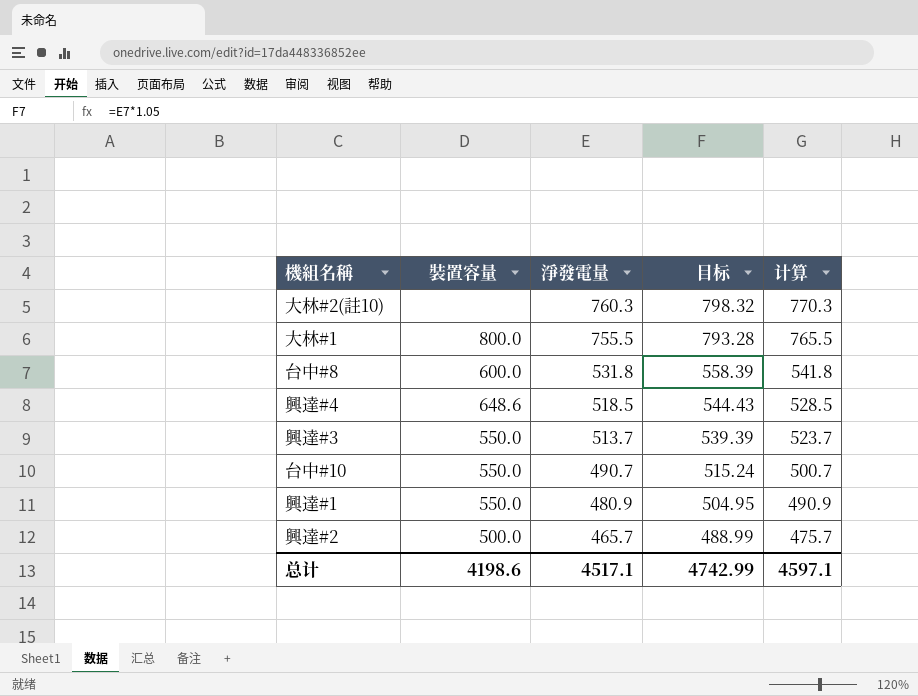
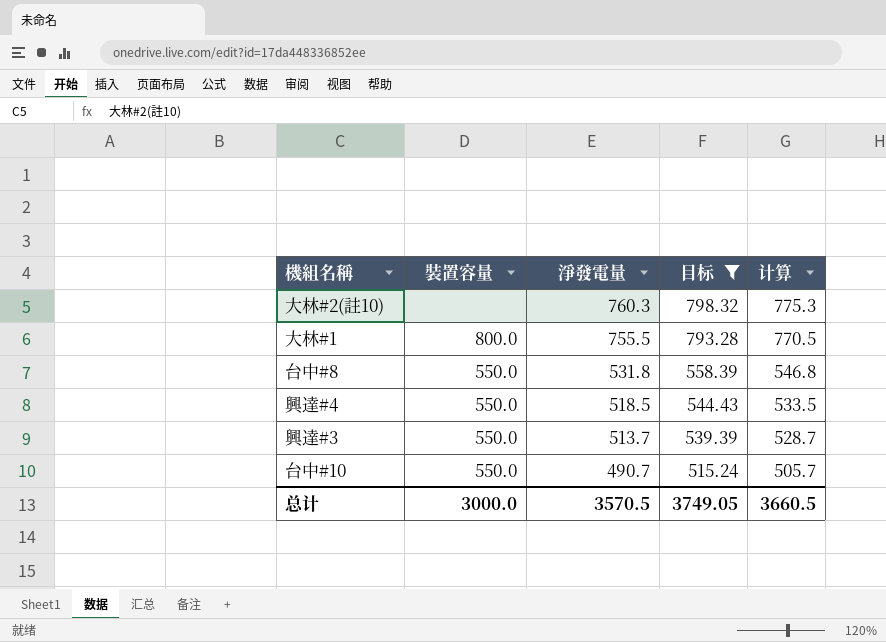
filter: none -> 目标 >= 515.24
column 计算 | formula: [淨發電量] + 10 -> [淨發電量] + 15
台中#8 | 裝置容量: 600.0 -> 550.0
興達#4 | 裝置容量: 648.6 -> 550.0
总计 | 裝置容量: 4198.6 -> 3000.0
总计 | 淨發電量: 4517.1 -> 3570.5
总计 | 目标: 4742.99 -> 3749.05
总计 | 计算: 4597.1 -> 3660.5

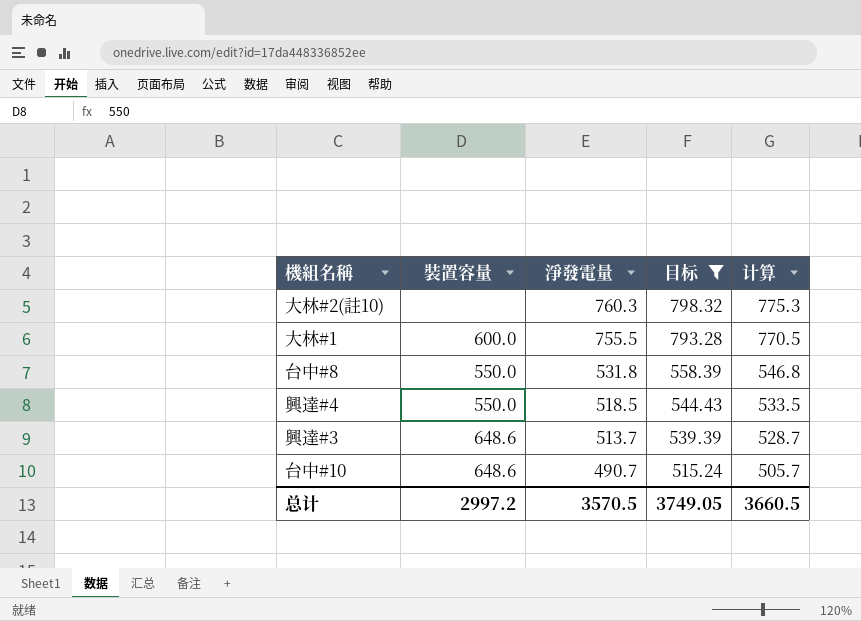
大林#1 | 裝置容量: 800.0 -> 600.0
興達#3 | 裝置容量: 550.0 -> 648.6
台中#10 | 裝置容量: 550.0 -> 648.6
总计 | 裝置容量: 3000.0 -> 2997.2

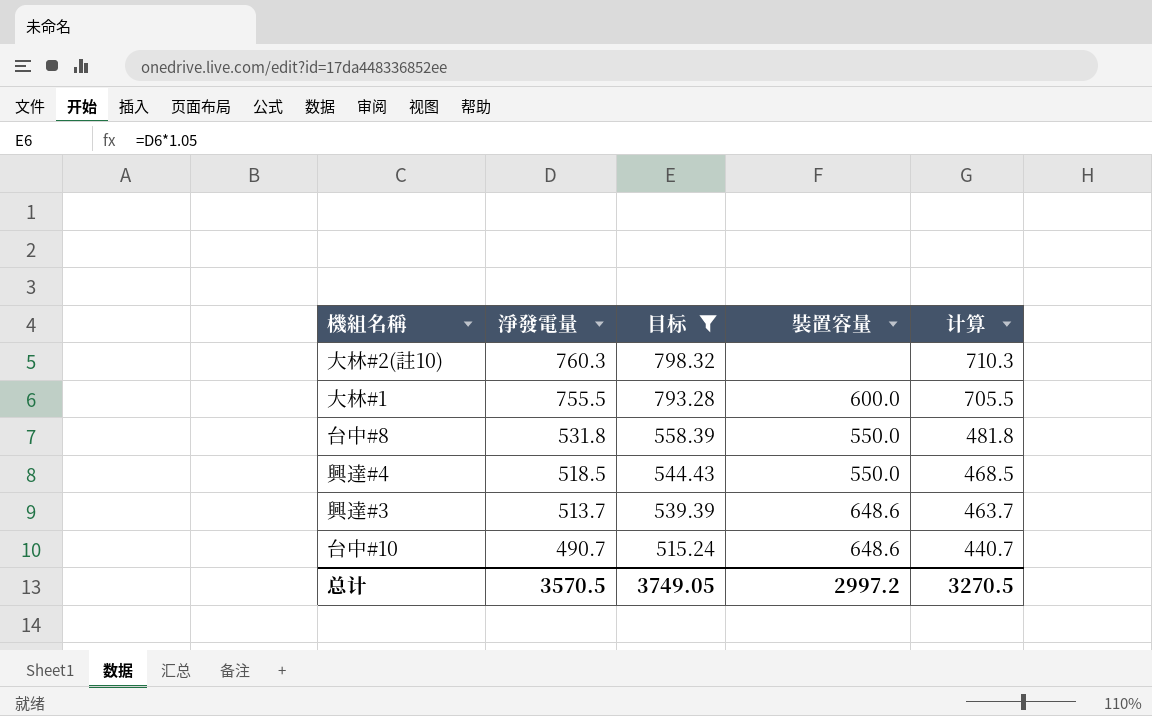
column 裝置容量 | position: 2 -> 4
column 计算 | formula: [淨發電量] + 15 -> [淨發電量] - 50
总计 | 计算: 3660.5 -> 3270.5

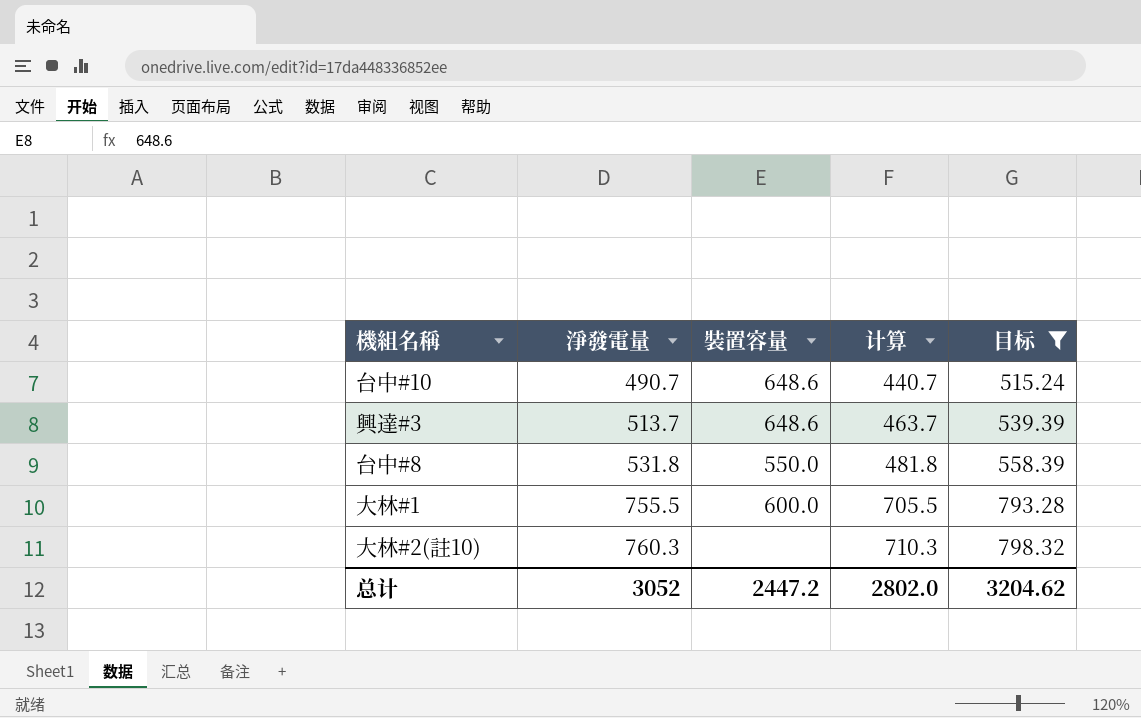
row order: 淨發電量 descending -> 淨發電量 ascending
column 目标 | position: 3 -> 5
row 興達#4: 518.5 | 544.43 | 550.0 | 468.5 -> none
总计 | 淨發電量: 3570.5 -> 3052
总计 | 裝置容量: 2997.2 -> 2447.2
总计 | 计算: 3270.5 -> 2802.0
总计 | 目标: 3749.05 -> 3204.62

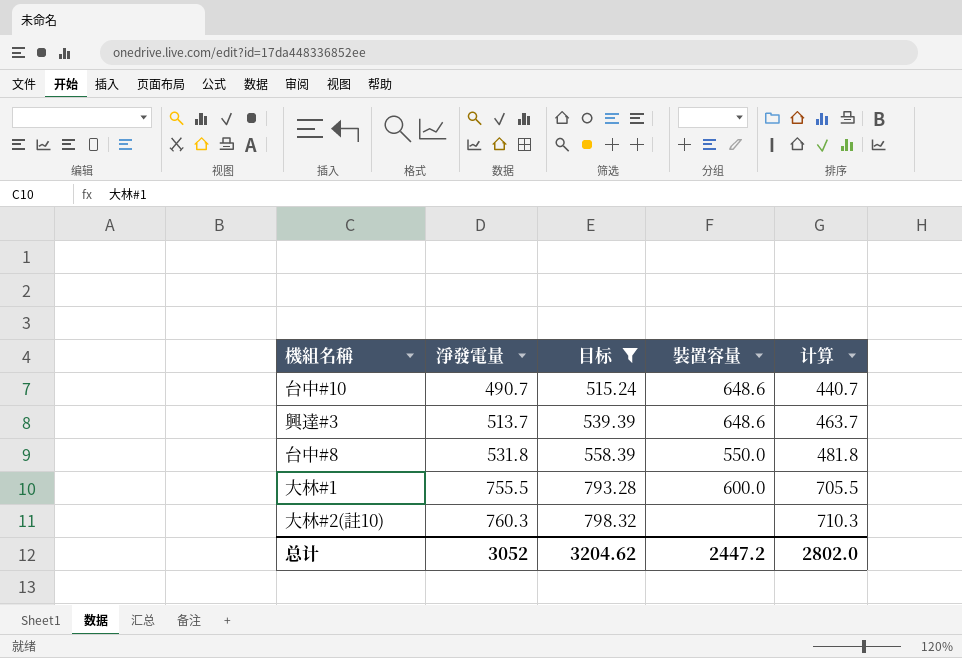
column 目标 | position: 5 -> 3

